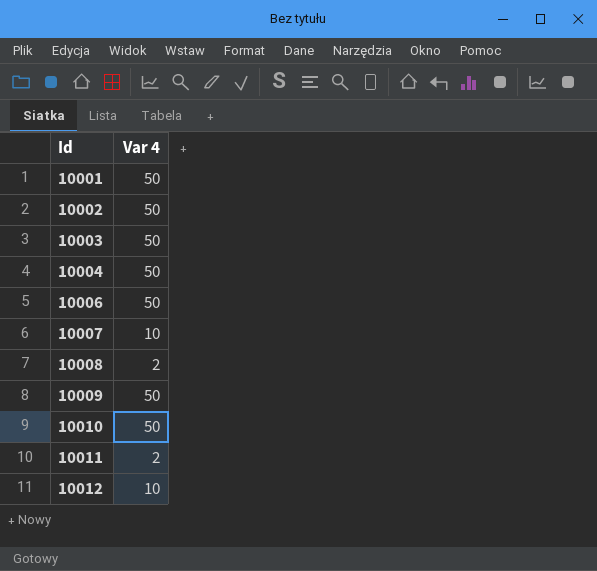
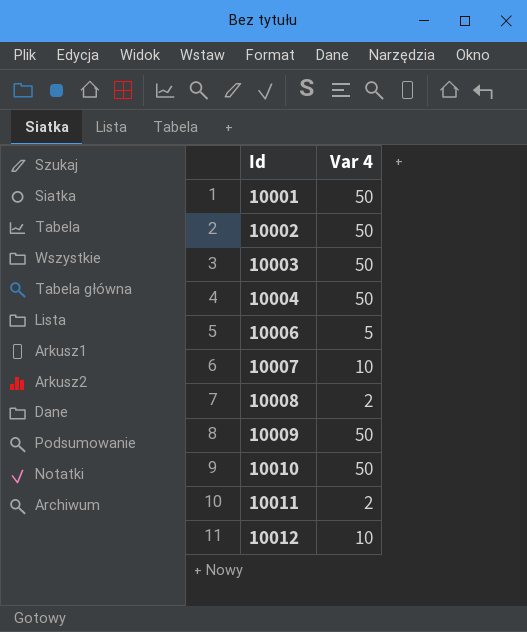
10006 | Var 4: 50 -> 5

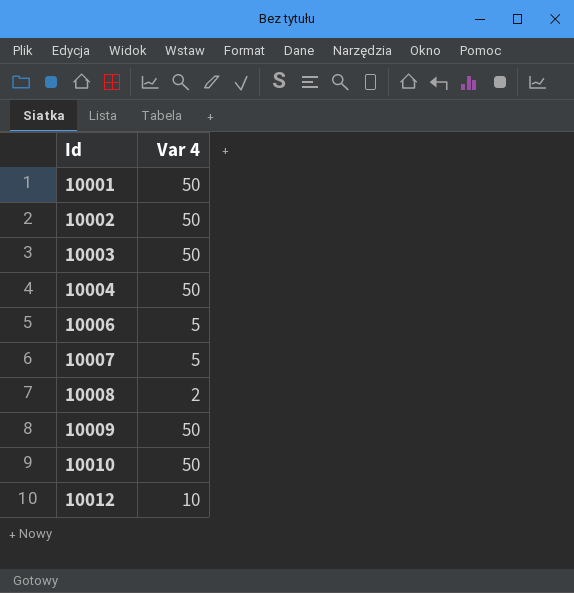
row 10011: 2 -> none
10007 | Var 4: 10 -> 5

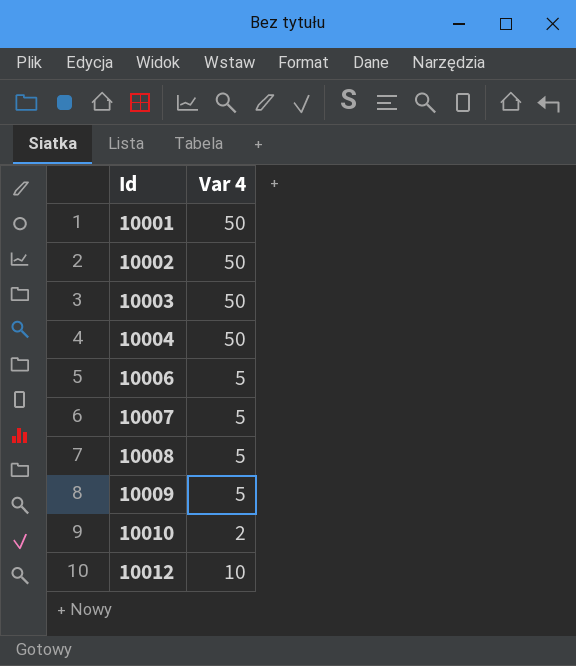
10008 | Var 4: 2 -> 5
10009 | Var 4: 50 -> 5
10010 | Var 4: 50 -> 2

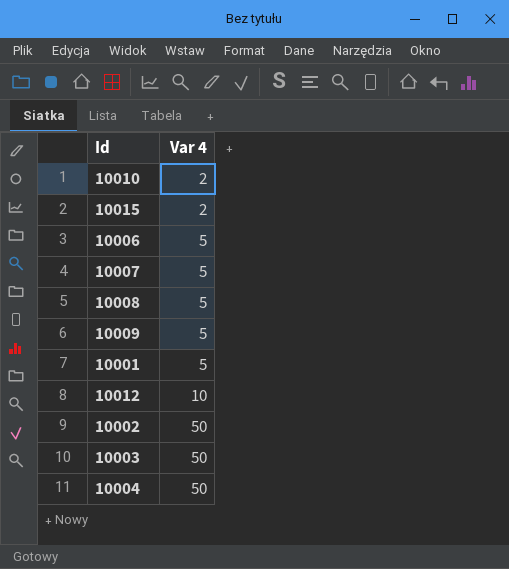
row order: Id ascending -> Var 4 ascending
row 10015: none -> 2
10001 | Var 4: 50 -> 5

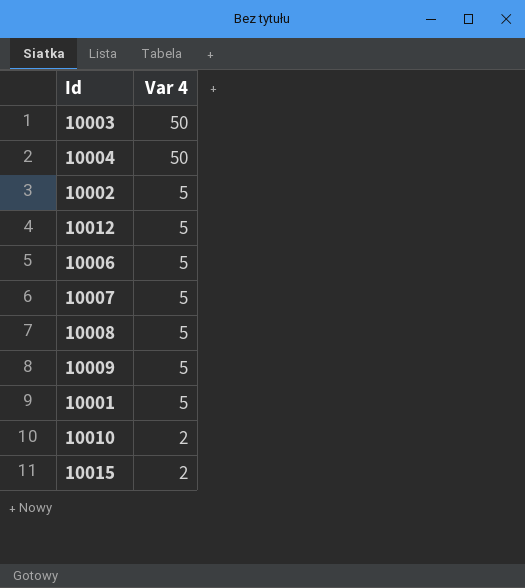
row order: Var 4 ascending -> Var 4 descending
10002 | Var 4: 50 -> 5
10012 | Var 4: 10 -> 5

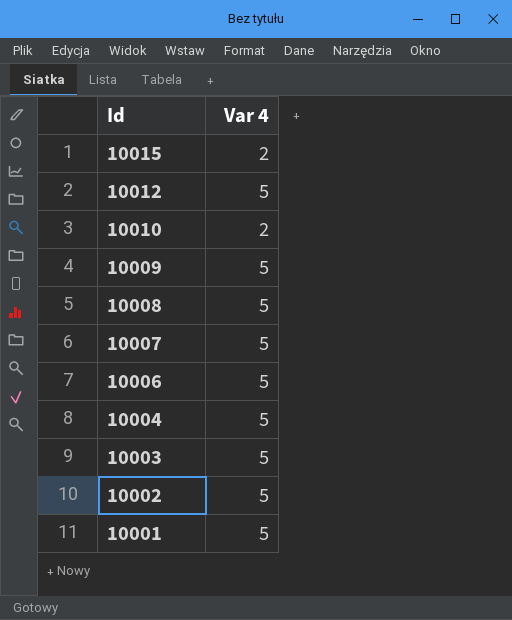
row order: Var 4 descending -> Id descending
10004 | Var 4: 50 -> 5
10003 | Var 4: 50 -> 5

